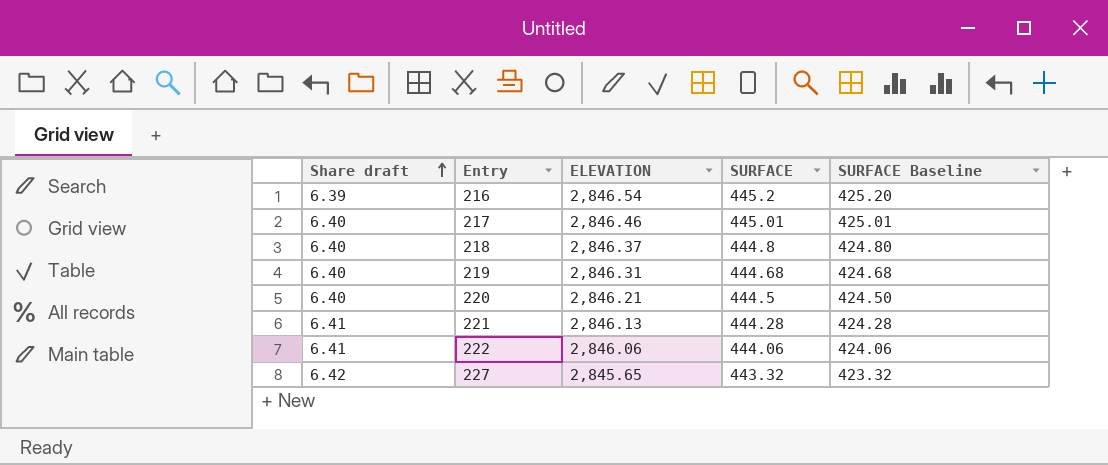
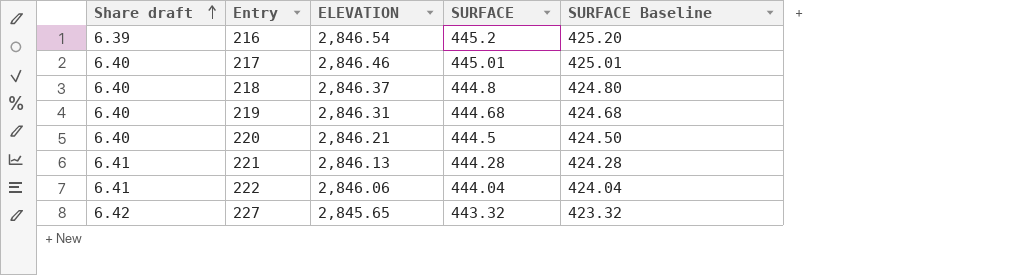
222 | SURFACE: 444.06 -> 444.04
222 | SURFACE Baseline: 424.06 -> 424.04

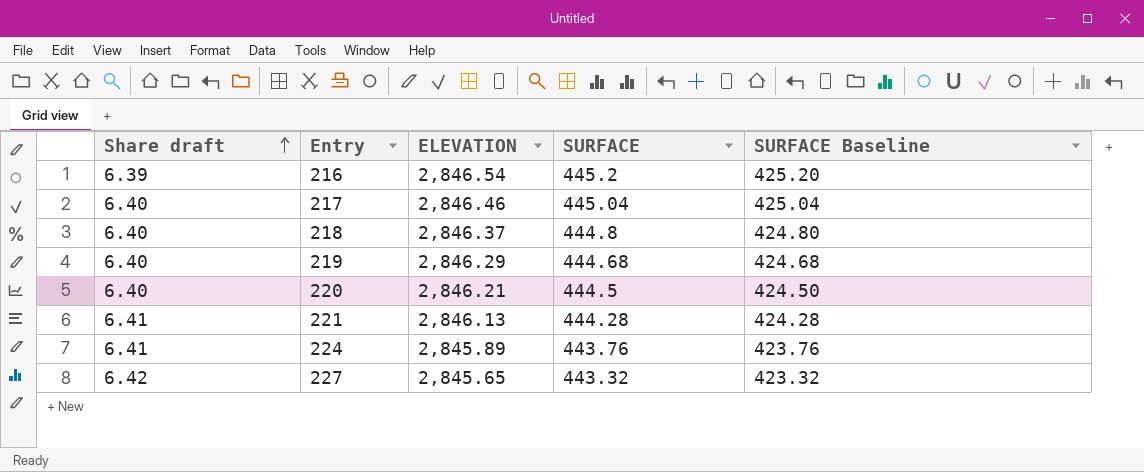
row 222: 6.41 | 2,846.06 | 444.04 | 424.04 -> none
217 | SURFACE: 445.01 -> 445.04
217 | SURFACE Baseline: 425.01 -> 425.04
219 | ELEVATION: 2,846.31 -> 2,846.29
row 224: none -> 6.41 | 2,845.89 | 443.76 | 423.76

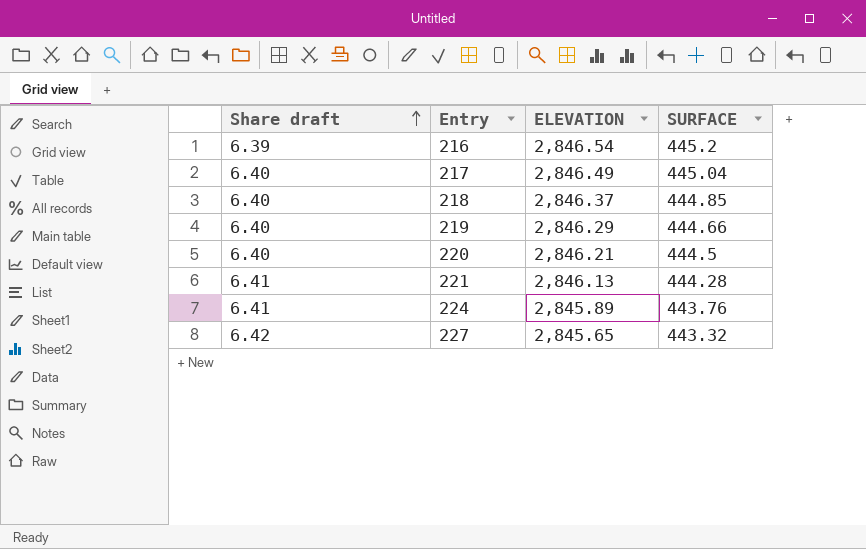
column SURFACE Baseline | formula: [SURFACE] - 20 -> none
217 | ELEVATION: 2,846.46 -> 2,846.49
218 | SURFACE: 444.8 -> 444.85
219 | SURFACE: 444.68 -> 444.66

